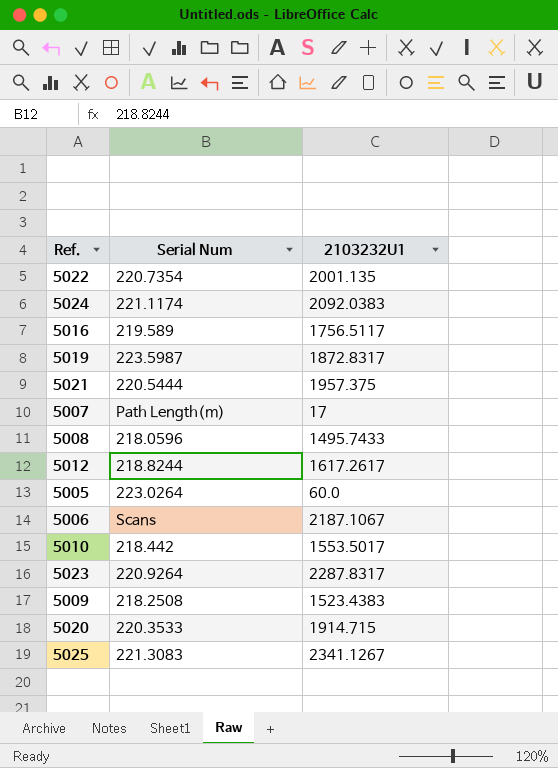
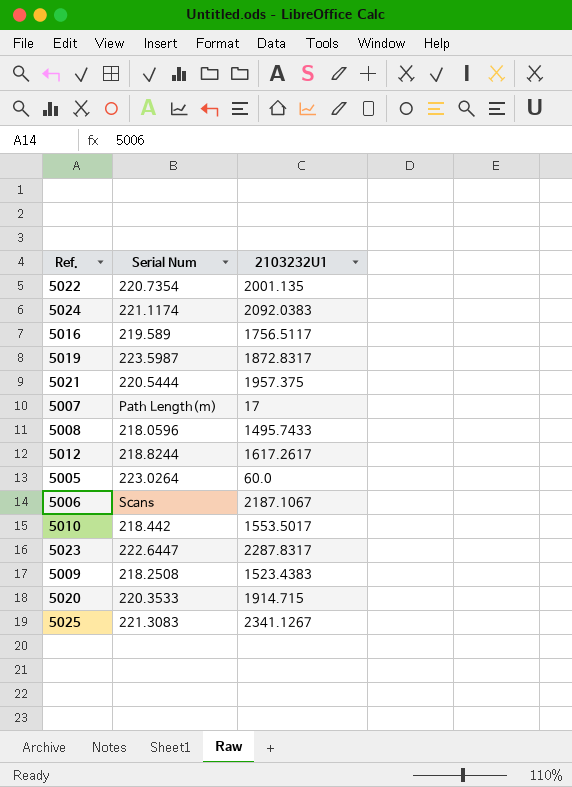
5023 | Serial Num: 220.9264 -> 222.6447

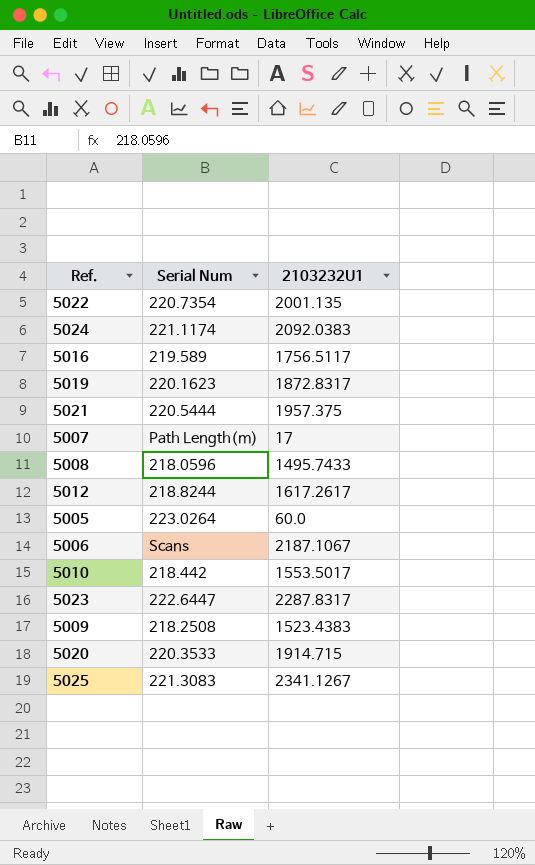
5019 | Serial Num: 223.5987 -> 220.1623

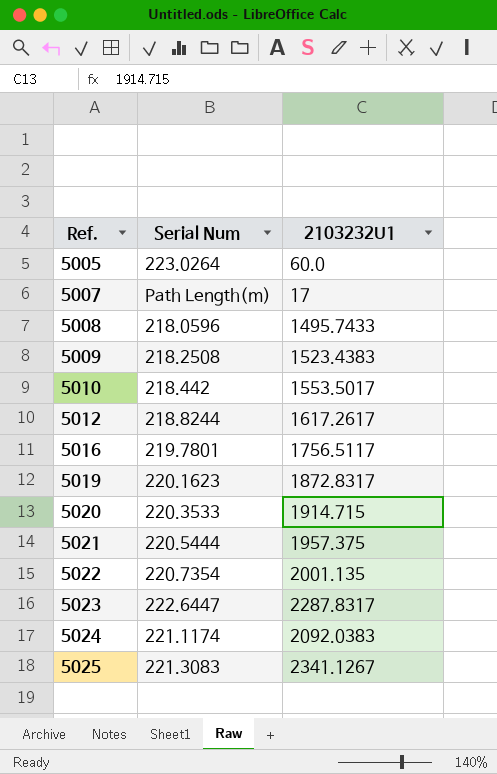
row order: none -> Ref. ascending
row 5006: Scans | 2187.1067 -> none
5016 | Serial Num: 219.589 -> 219.7801

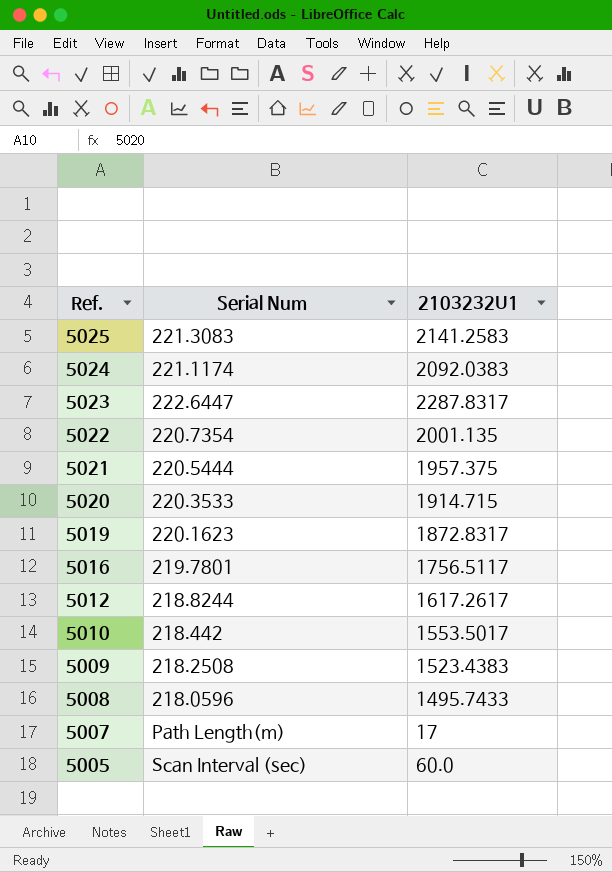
row order: Ref. ascending -> Ref. descending
5025 | 2103232U1: 2341.1267 -> 2141.2583
5005 | Serial Num: 223.0264 -> Scan Interval (sec)

